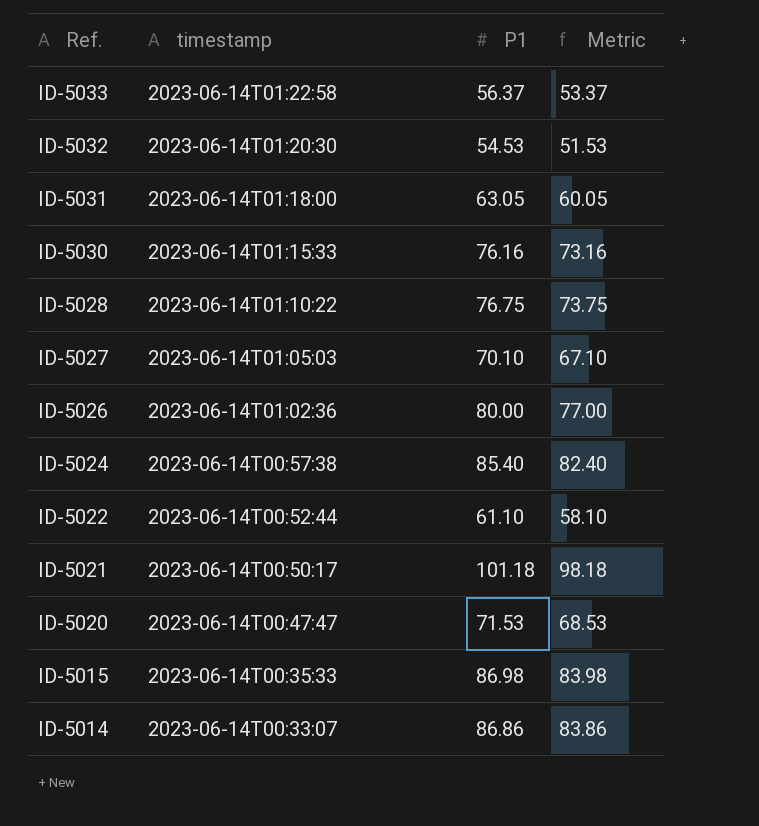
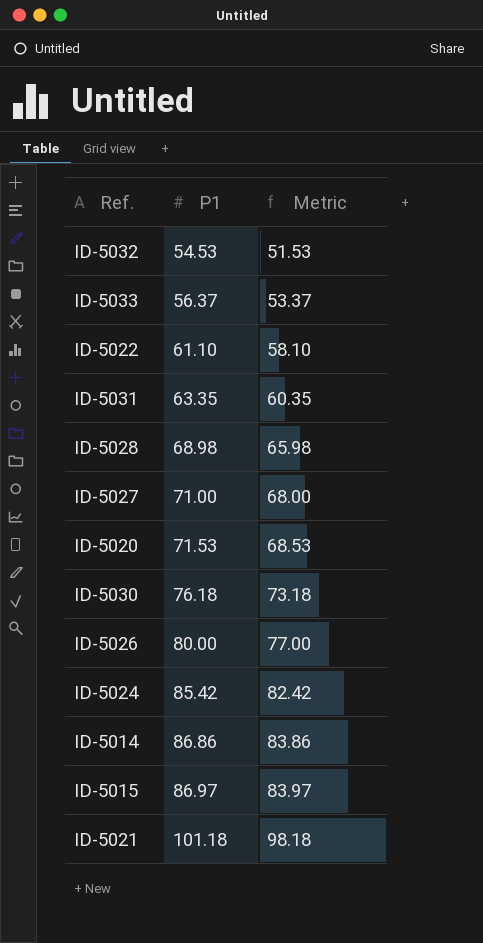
row order: Ref. descending -> P1 ascending
column timestamp | position: 2 -> none
ID-5031 | P1: 63.05 -> 63.35
ID-5031 | Metric: 60.05 -> 60.35
ID-5028 | P1: 76.75 -> 68.98
ID-5028 | Metric: 73.75 -> 65.98
ID-5027 | P1: 70.10 -> 71.00
ID-5027 | Metric: 67.10 -> 68.00
ID-5030 | P1: 76.16 -> 76.18
ID-5030 | Metric: 73.16 -> 73.18
ID-5024 | P1: 85.40 -> 85.42
ID-5024 | Metric: 82.40 -> 82.42
ID-5015 | P1: 86.98 -> 86.97
ID-5015 | Metric: 83.98 -> 83.97

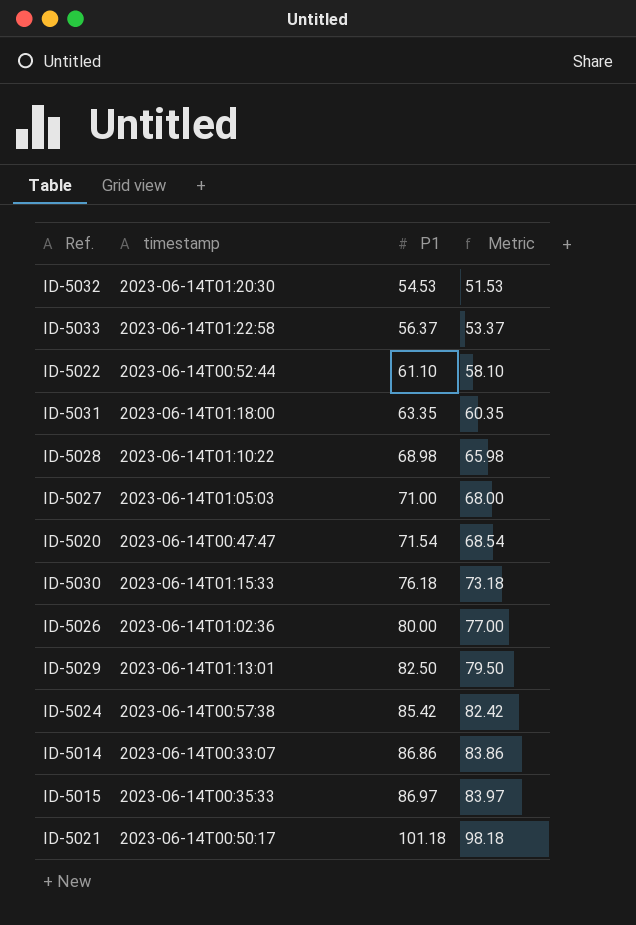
column timestamp | position: none -> 2
ID-5020 | P1: 71.53 -> 71.54
ID-5020 | Metric: 68.53 -> 68.54
row ID-5029: none -> 2023-06-14T01:13:01 | 82.50 | 79.50

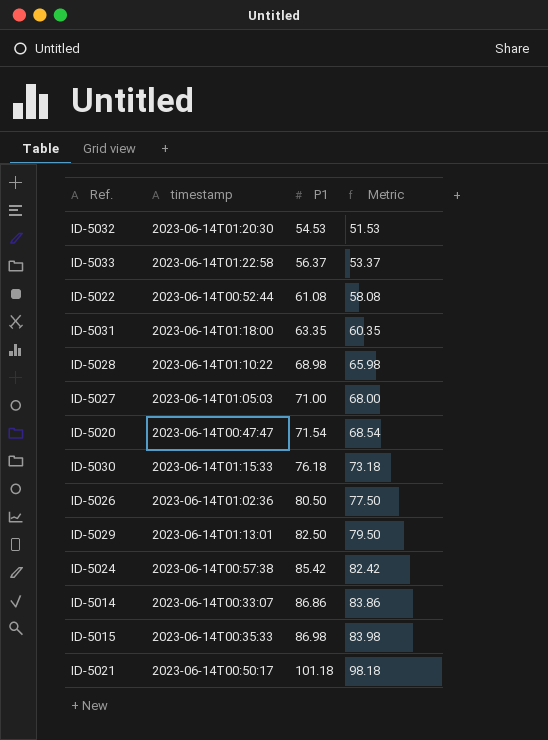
ID-5022 | P1: 61.10 -> 61.08
ID-5022 | Metric: 58.10 -> 58.08
ID-5026 | P1: 80.00 -> 80.50
ID-5026 | Metric: 77.00 -> 77.50
ID-5015 | P1: 86.97 -> 86.98
ID-5015 | Metric: 83.97 -> 83.98

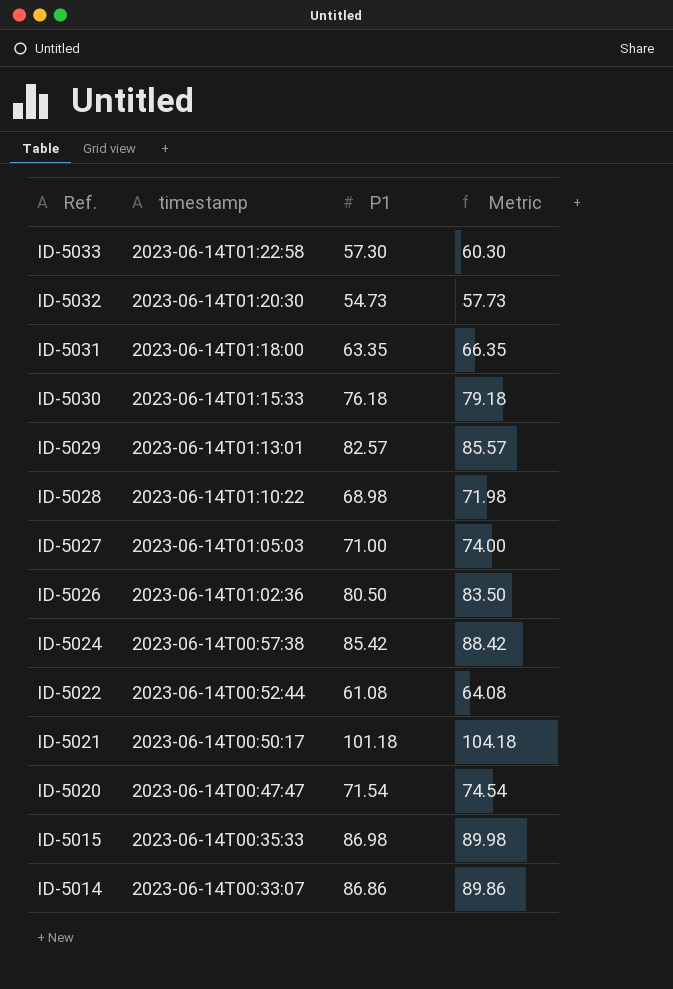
row order: P1 ascending -> Ref. descending
column Metric | formula: [P1] - 3 -> [P1] + 3
ID-5033 | P1: 56.37 -> 57.30
ID-5032 | P1: 54.53 -> 54.73
ID-5029 | P1: 82.50 -> 82.57

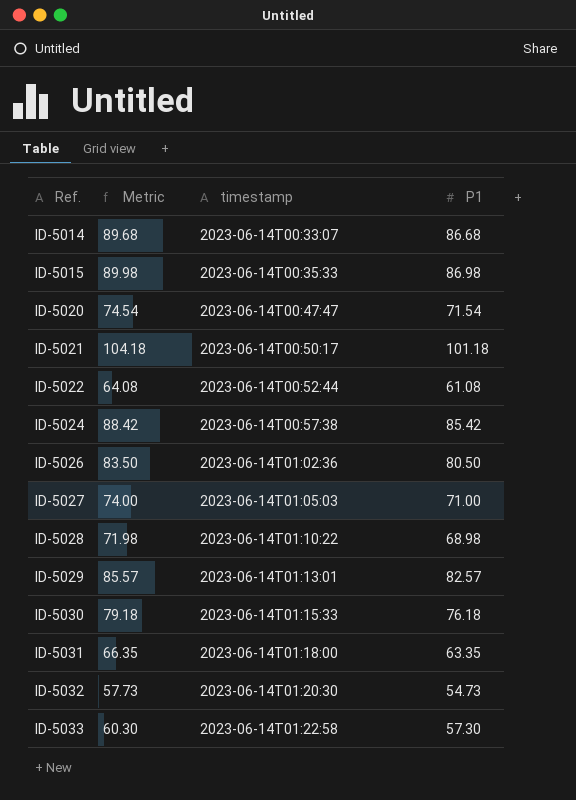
row order: Ref. descending -> Ref. ascending
column Metric | position: 4 -> 2
ID-5014 | Metric: 89.86 -> 89.68
ID-5014 | P1: 86.86 -> 86.68

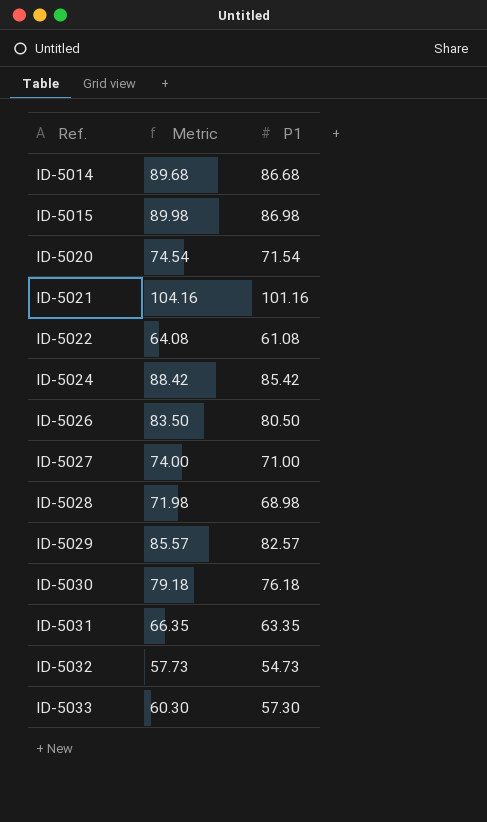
column timestamp | position: 3 -> none
ID-5021 | Metric: 104.18 -> 104.16
ID-5021 | P1: 101.18 -> 101.16

